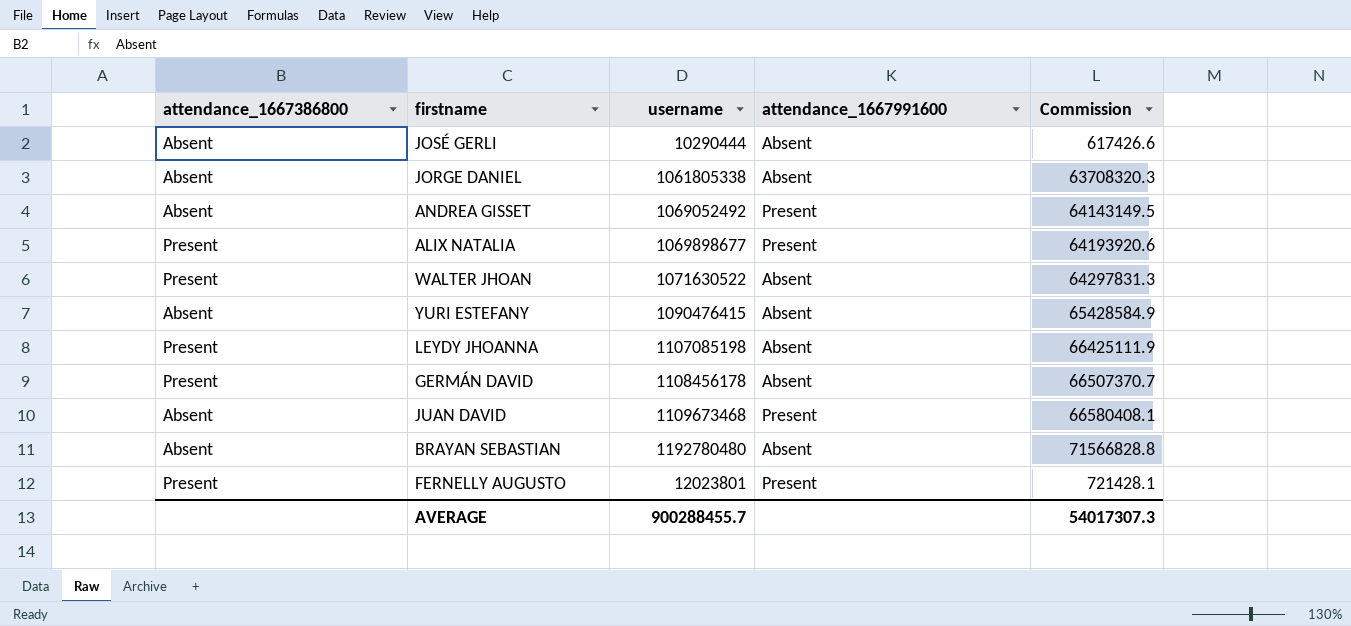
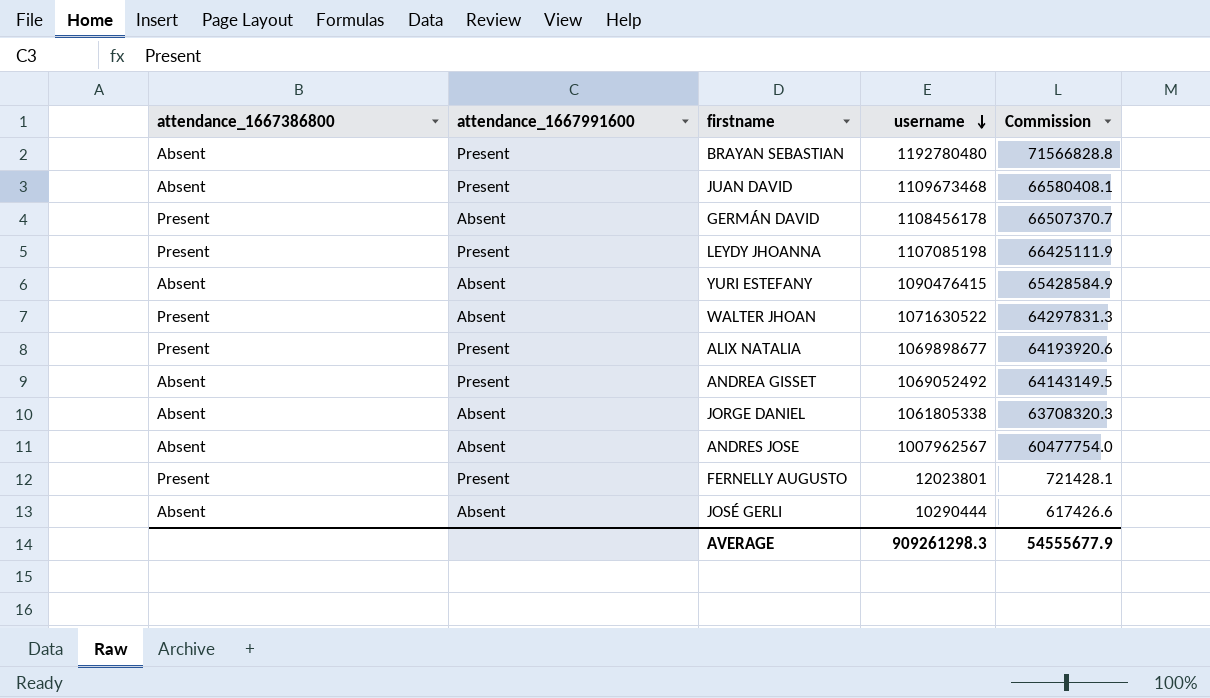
row order: none -> username descending
column attendance_1667991600 | position: 4 -> 2
BRAYAN SEBASTIAN | attendance_1667991600: Absent -> Present
LEYDY JHOANNA | attendance_1667991600: Absent -> Present
row ANDRES JOSE: none -> Absent | Absent | 1007962567 | 60477754.0
AVERAGE | username: 900288455.7 -> 909261298.3
AVERAGE | Commission: 54017307.3 -> 54555677.9

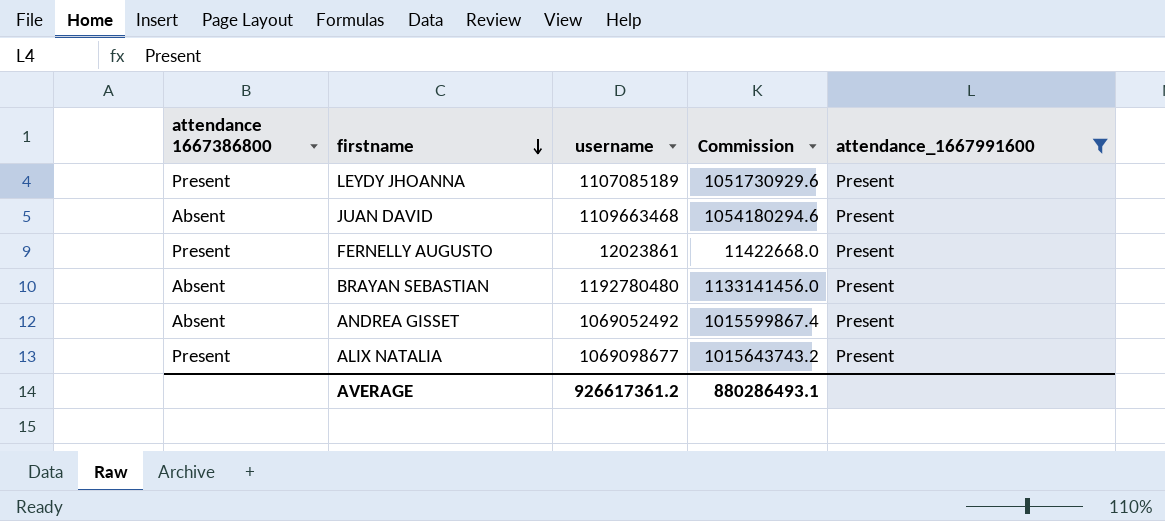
filter: none -> attendance_1667991600 = Present
row order: username descending -> firstname descending
column name: attendance_1667386800 -> attendance 1667386800
column Commission | formula: [username] * 0.06 -> [username] * 0.95
column attendance_1667991600 | position: 2 -> 5
LEYDY JHOANNA | username: 1107085198 -> 1107085189
JUAN DAVID | username: 1109673468 -> 1109663468
FERNELLY AUGUSTO | username: 12023801 -> 12023861
ALIX NATALIA | username: 1069898677 -> 1069098677
AVERAGE | username: 909261298.3 -> 926617361.2
AVERAGE | Commission: 54555677.9 -> 880286493.1

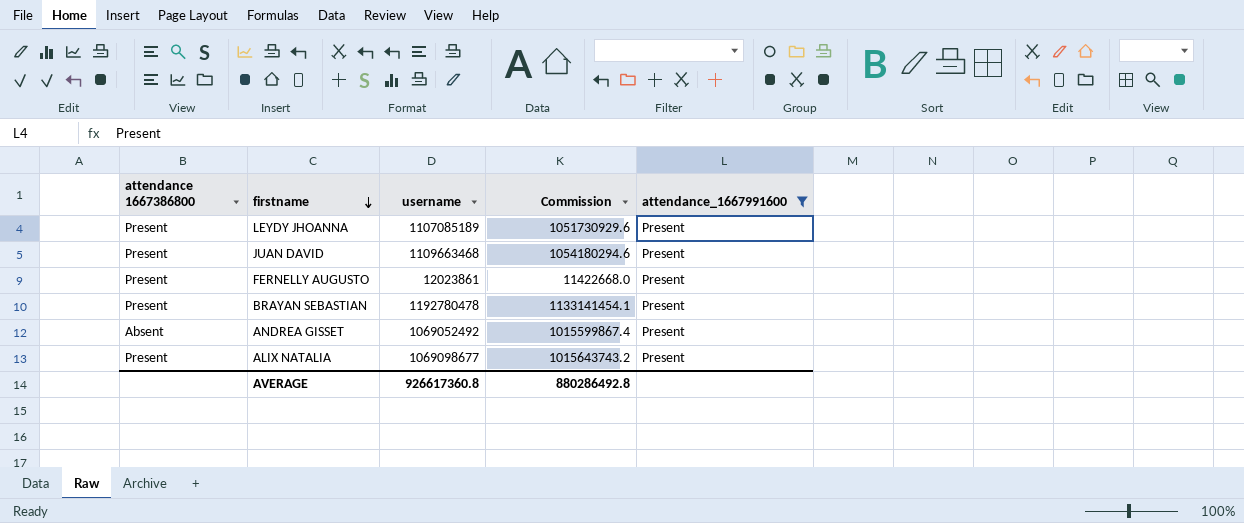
JUAN DAVID | attendance 1667386800: Absent -> Present
BRAYAN SEBASTIAN | attendance 1667386800: Absent -> Present
BRAYAN SEBASTIAN | username: 1192780480 -> 1192780478
BRAYAN SEBASTIAN | Commission: 1133141456.0 -> 1133141454.1
AVERAGE | username: 926617361.2 -> 926617360.8
AVERAGE | Commission: 880286493.1 -> 880286492.8

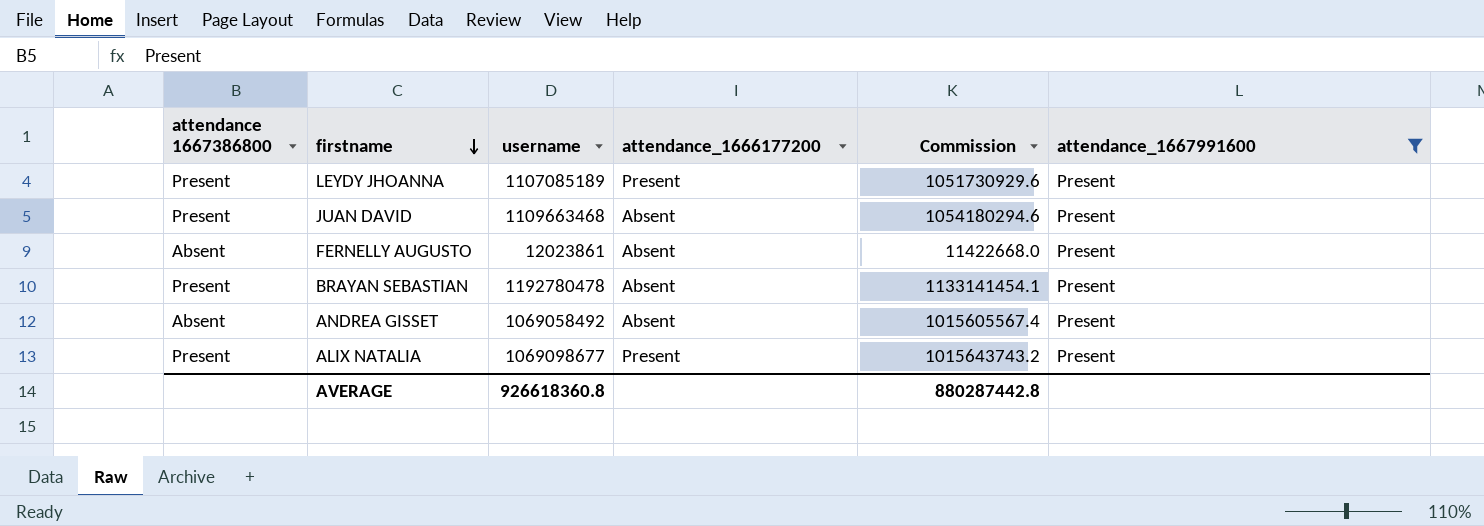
column attendance_1666177200 | position: none -> 4
FERNELLY AUGUSTO | attendance 1667386800: Present -> Absent
ANDREA GISSET | username: 1069052492 -> 1069058492
ANDREA GISSET | Commission: 1015599867.4 -> 1015605567.4
AVERAGE | username: 926617360.8 -> 926618360.8
AVERAGE | Commission: 880286492.8 -> 880287442.8

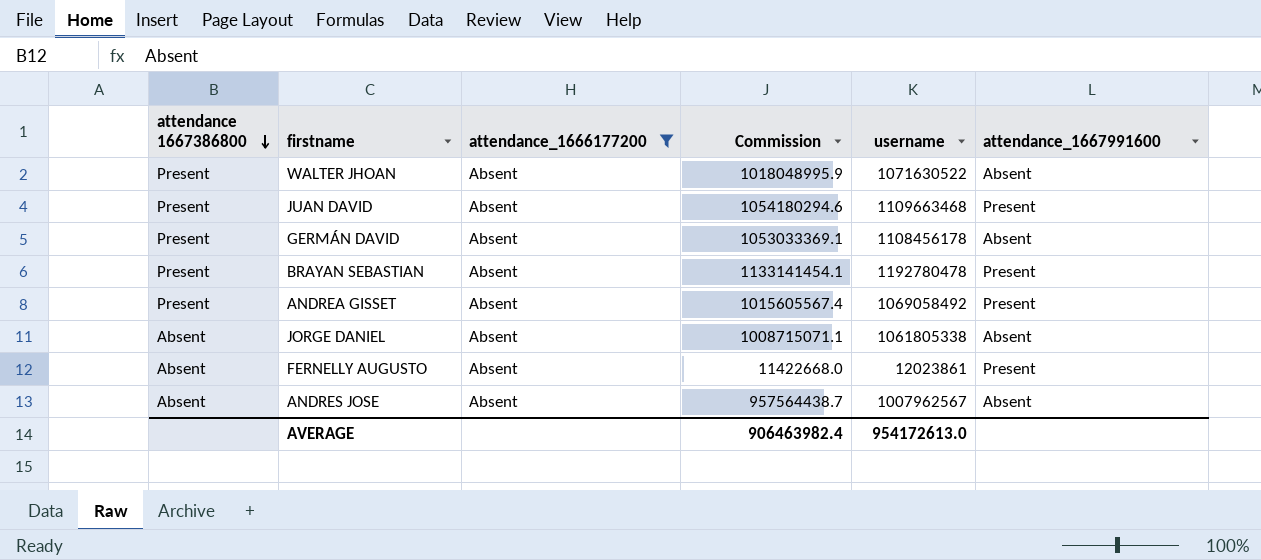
filter: attendance_1667991600 = Present -> attendance_1666177200 = Absent
row order: firstname descending -> attendance 1667386800 descending
column username | position: 3 -> 5
ANDREA GISSET | attendance 1667386800: Absent -> Present
AVERAGE | Commission: 880287442.8 -> 906463982.4
AVERAGE | username: 926618360.8 -> 954172613.0

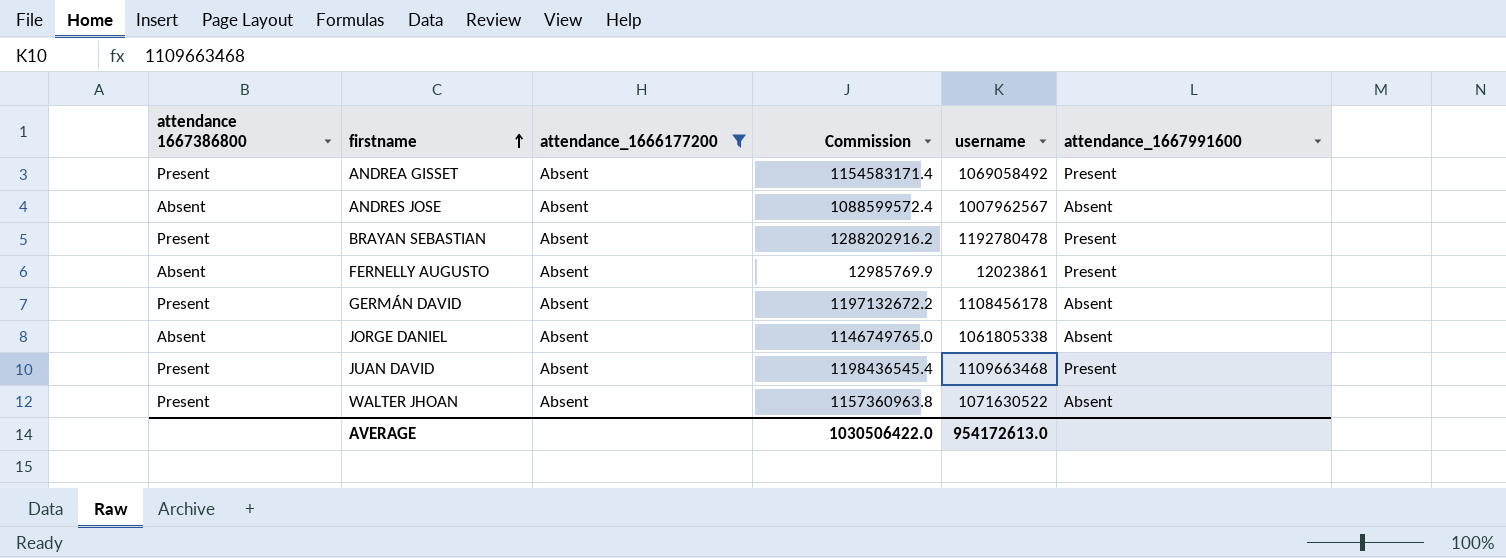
row order: attendance 1667386800 descending -> firstname ascending
column Commission | formula: [username] * 0.95 -> [username] * 1.08
AVERAGE | Commission: 906463982.4 -> 1030506422.0

